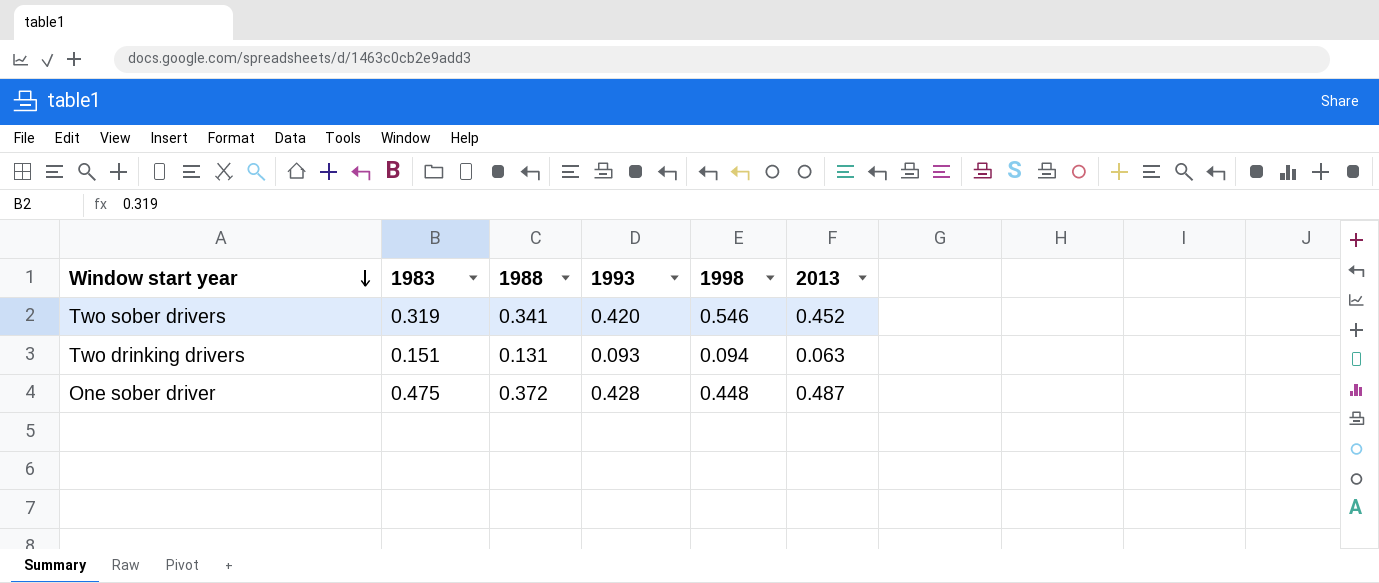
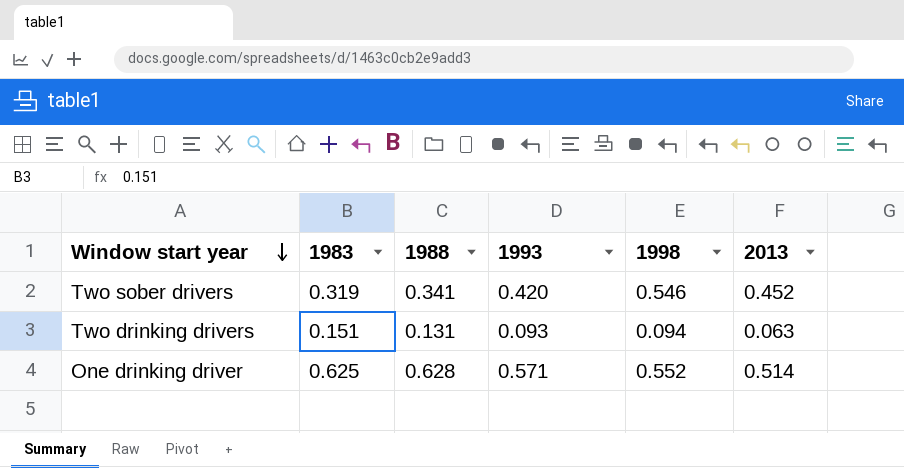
row One sober driver: 0.475 | 0.372 | 0.428 | 0.448 | 0.487 -> none
row One drinking driver: none -> 0.625 | 0.628 | 0.571 | 0.552 | 0.514

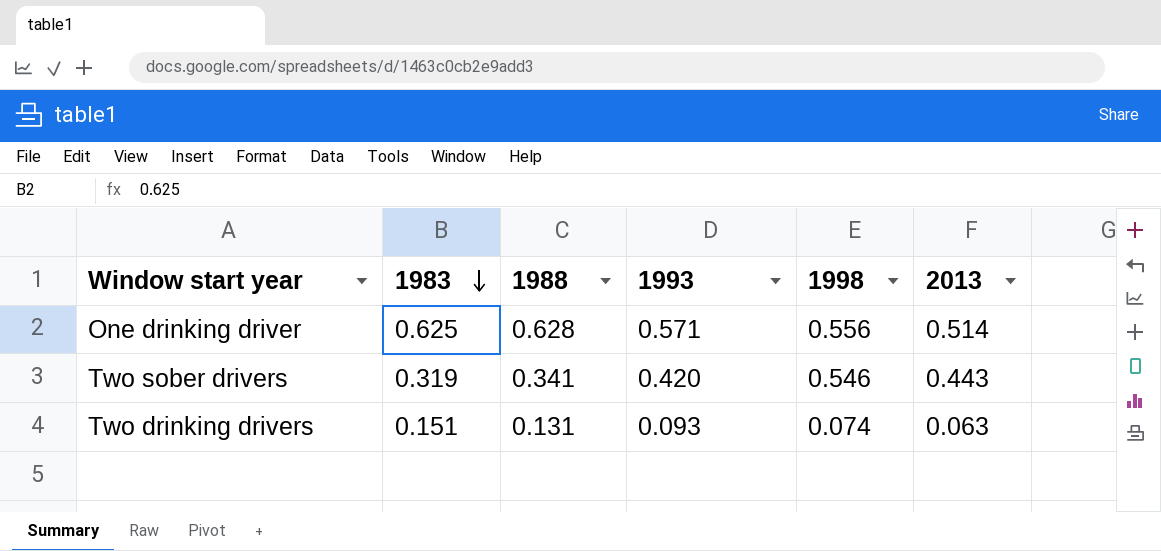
row order: Window start year descending -> 1983 descending
One drinking driver | 1998: 0.552 -> 0.556
Two sober drivers | 2013: 0.452 -> 0.443
Two drinking drivers | 1998: 0.094 -> 0.074

